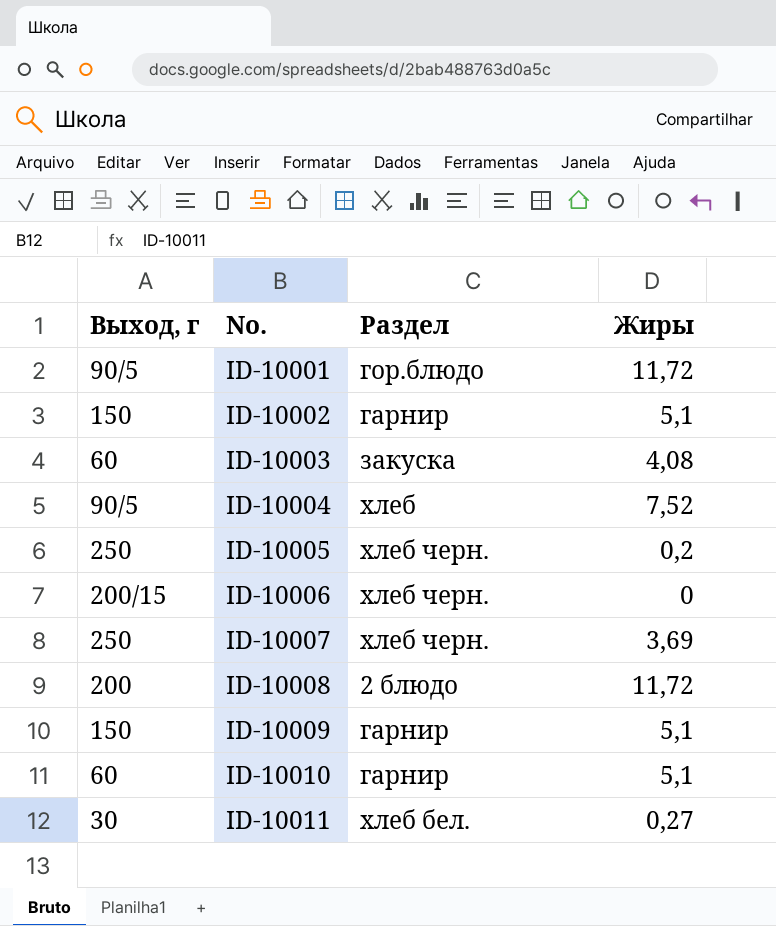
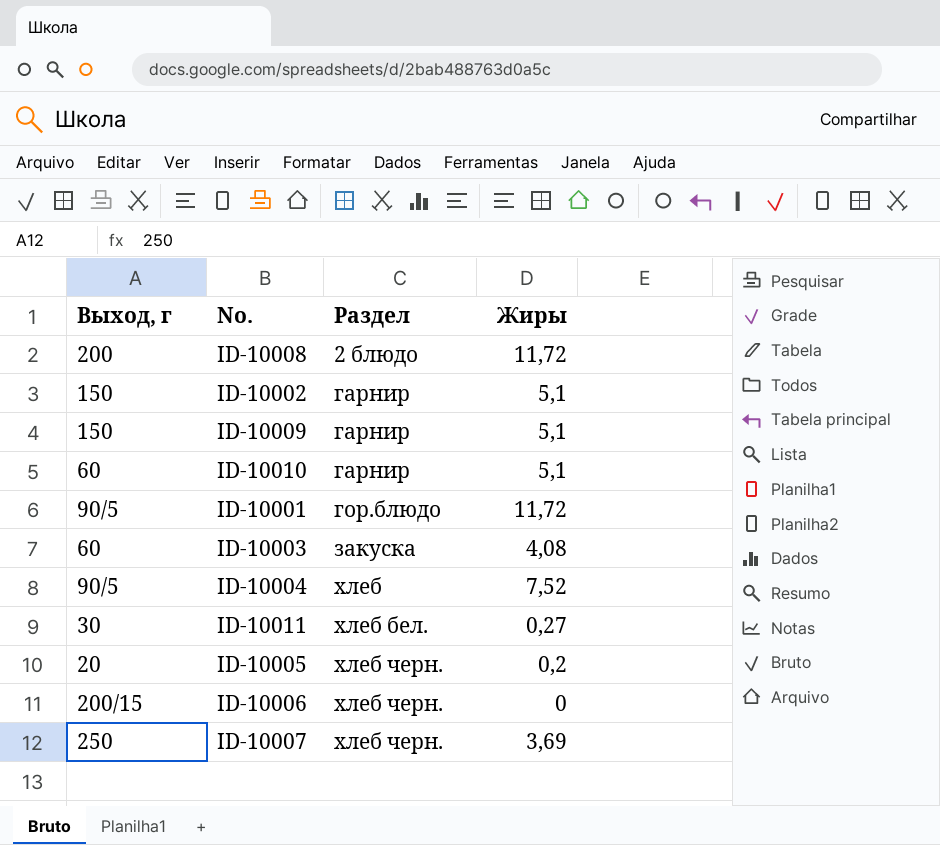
row order: No. ascending -> Раздел ascending
ID-10005 | Выход, г: 250 -> 20

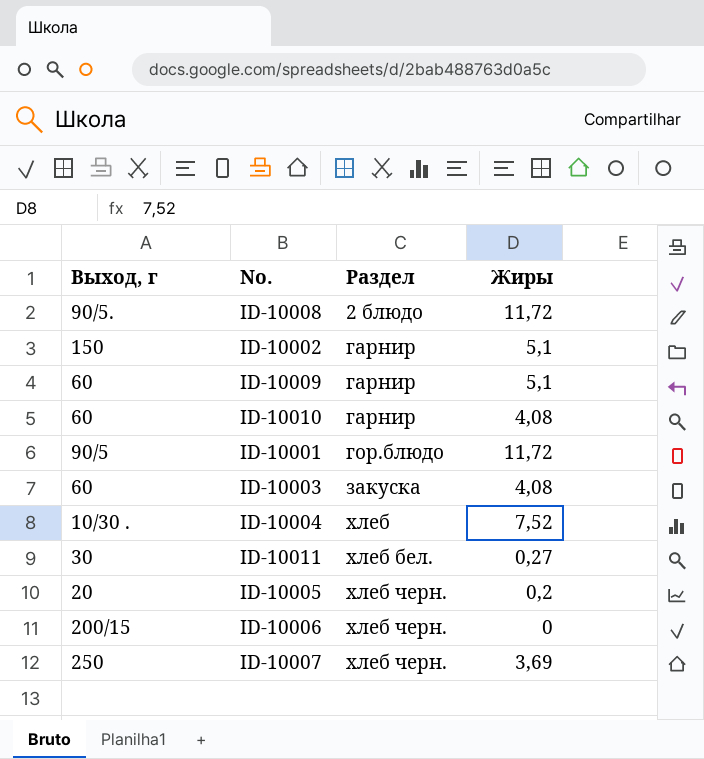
ID-10008 | Выход, г: 200 -> 90/5.
ID-10009 | Выход, г: 150 -> 60
ID-10010 | Жиры: 5,1 -> 4,08
ID-10004 | Выход, г: 90/5 -> 10/30 .

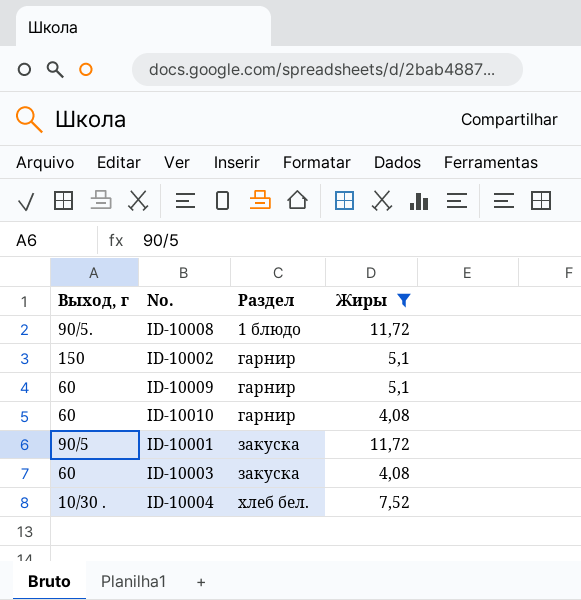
filter: none -> Жиры >= 4,08
ID-10008 | Раздел: 2 блюдо -> 1 блюдо
ID-10001 | Раздел: гор.блюдо -> закуска
ID-10004 | Раздел: хлеб -> хлеб бел.

